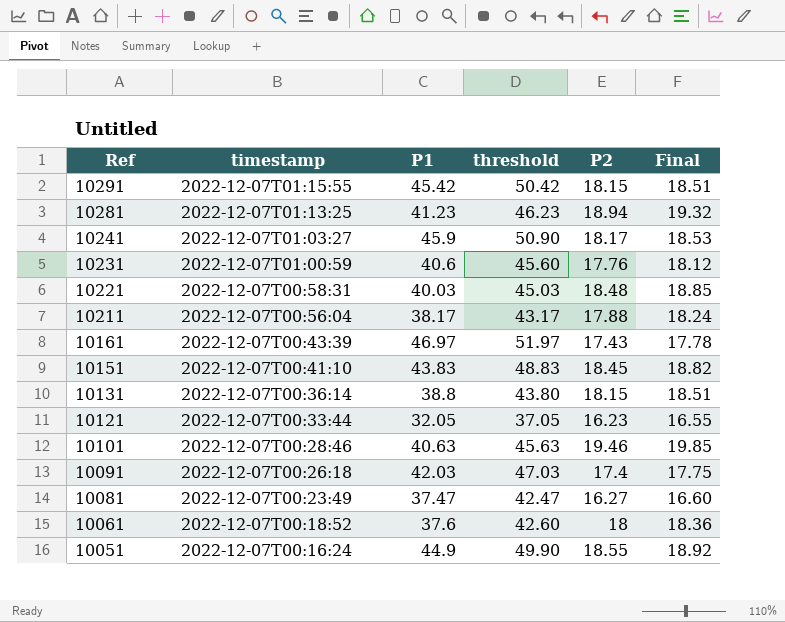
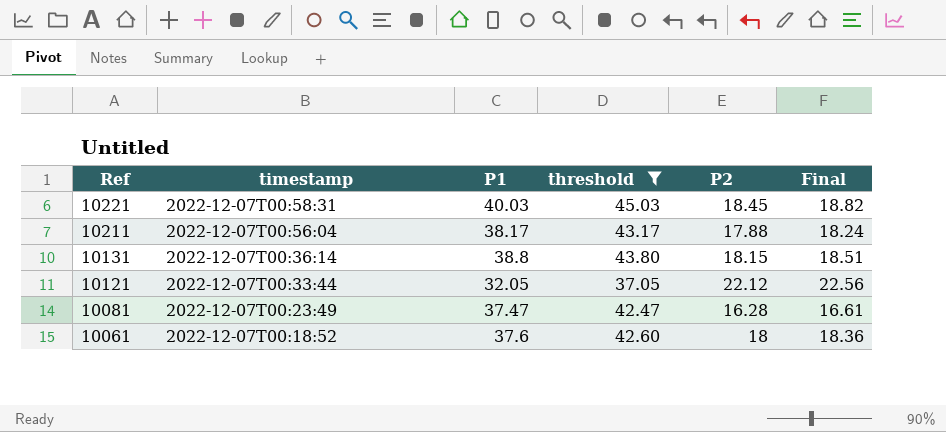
filter: none -> threshold <= 45.03
10221 | P2: 18.48 -> 18.45
10221 | Final: 18.85 -> 18.82
10121 | P2: 16.23 -> 22.12
10121 | Final: 16.55 -> 22.56
10081 | P2: 16.27 -> 16.28
10081 | Final: 16.60 -> 16.61

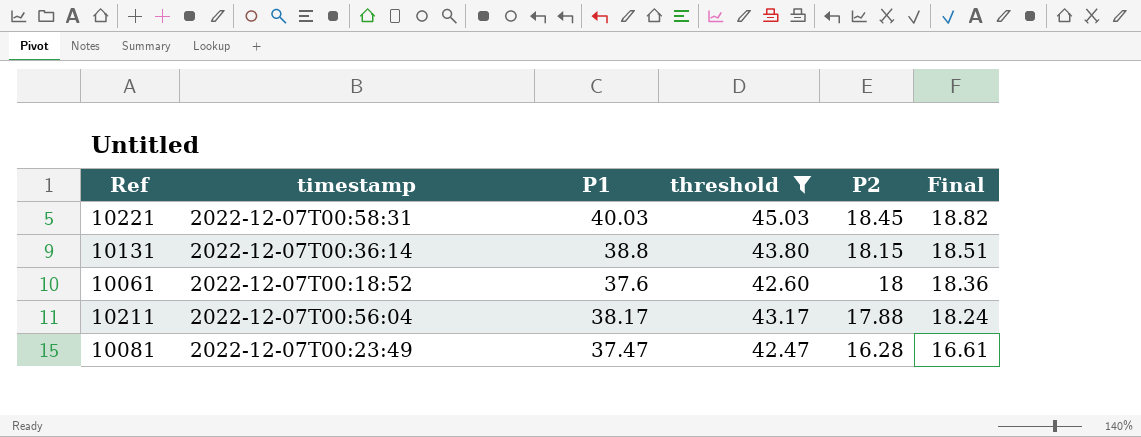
row order: Ref descending -> P2 descending
row 10121: 2022-12-07T00:33:44 | 32.05 | 37.05 | 22.12 | 22.56 -> none

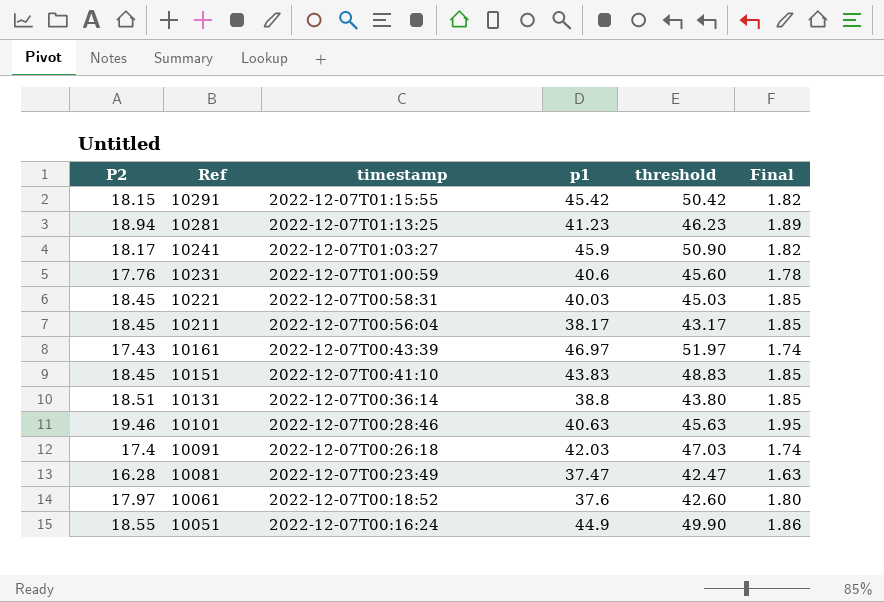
filter: threshold <= 45.03 -> none
row order: P2 descending -> Ref descending
column P2 | position: 5 -> 1
column name: P1 -> p1
column Final | formula: [P2] * 1.02 -> [P2] * 0.1
10211 | P2: 17.88 -> 18.45
10131 | P2: 18.15 -> 18.51
10061 | P2: 18 -> 17.97

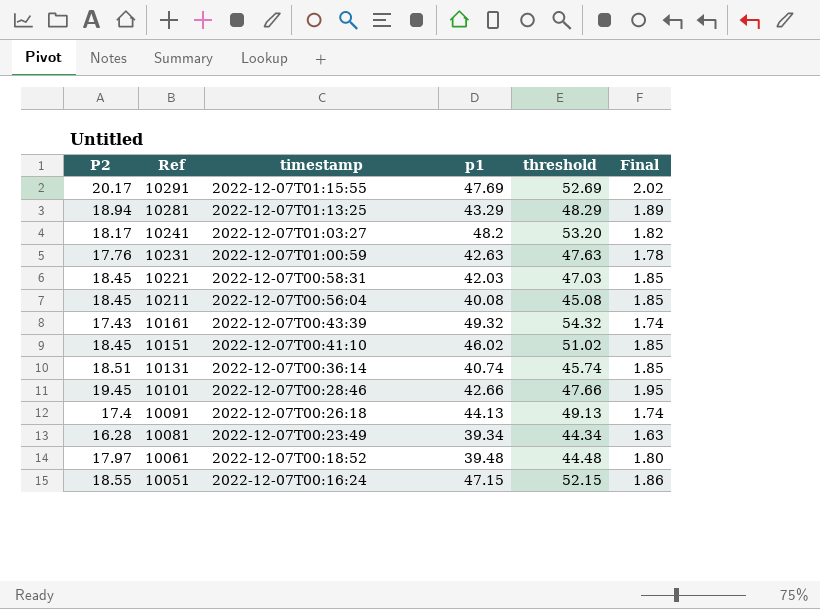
10291 | P2: 18.15 -> 20.17
10291 | p1: 45.42 -> 47.69
10291 | threshold: 50.42 -> 52.69
10291 | Final: 1.82 -> 2.02
10281 | p1: 41.23 -> 43.29
10281 | threshold: 46.23 -> 48.29
10241 | p1: 45.9 -> 48.2
10241 | threshold: 50.90 -> 53.20
10231 | p1: 40.6 -> 42.63
10231 | threshold: 45.60 -> 47.63
10221 | p1: 40.03 -> 42.03
10221 | threshold: 45.03 -> 47.03
10211 | p1: 38.17 -> 40.08
10211 | threshold: 43.17 -> 45.08
10161 | p1: 46.97 -> 49.32
10161 | threshold: 51.97 -> 54.32
10151 | p1: 43.83 -> 46.02
10151 | threshold: 48.83 -> 51.02
10131 | p1: 38.8 -> 40.74
10131 | threshold: 43.80 -> 45.74
10101 | P2: 19.46 -> 19.45
10101 | p1: 40.63 -> 42.66
10101 | threshold: 45.63 -> 47.66
10091 | p1: 42.03 -> 44.13
10091 | threshold: 47.03 -> 49.13
10081 | p1: 37.47 -> 39.34
10081 | threshold: 42.47 -> 44.34
10061 | p1: 37.6 -> 39.48
10061 | threshold: 42.60 -> 44.48
10051 | p1: 44.9 -> 47.15
10051 | threshold: 49.90 -> 52.15

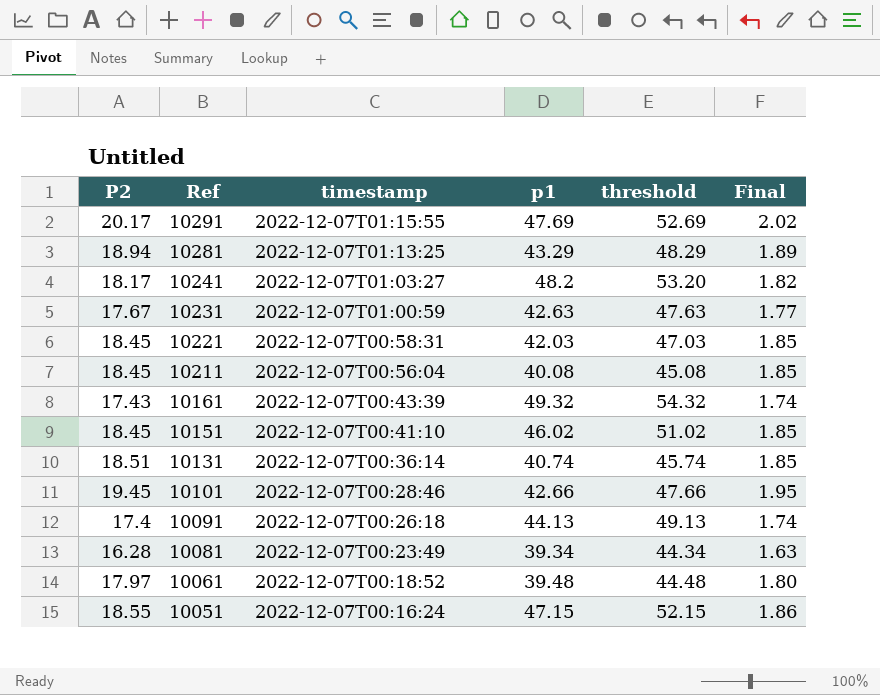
10231 | P2: 17.76 -> 17.67
10231 | Final: 1.78 -> 1.77

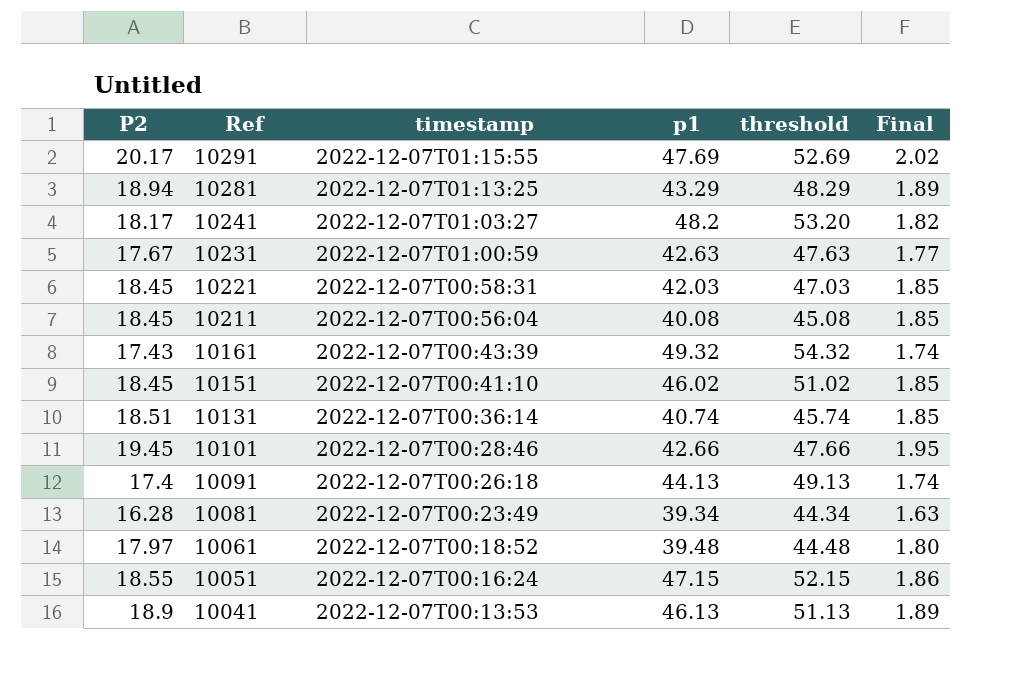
row 10041: none -> 18.9 | 2022-12-07T00:13:53 | 46.13 | 51.13 | 1.89

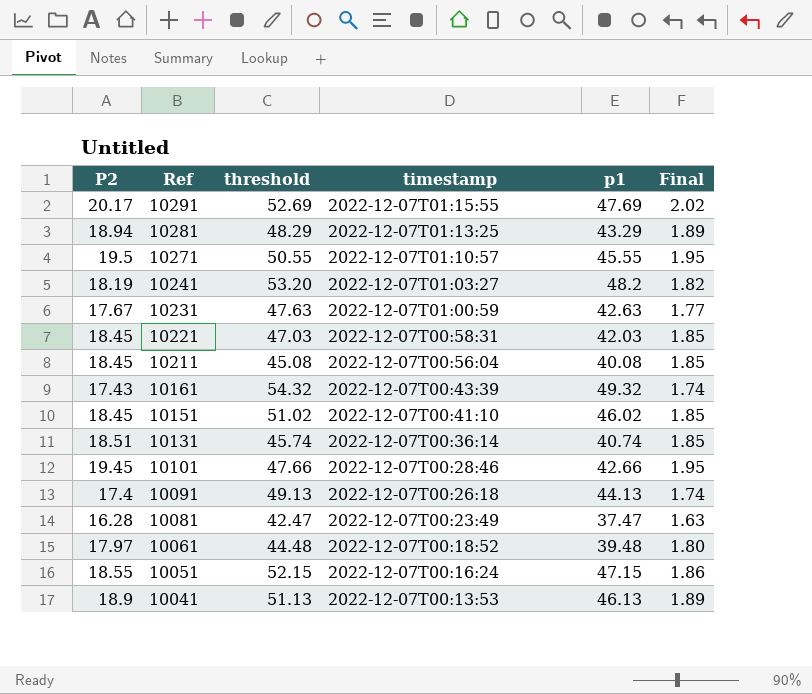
column threshold | position: 5 -> 3
row 10271: none -> 19.5 | 50.55 | 2022-12-07T01:10:57 | 45.55 | 1.95
10241 | P2: 18.17 -> 18.19
10081 | threshold: 44.34 -> 42.47
10081 | p1: 39.34 -> 37.47

